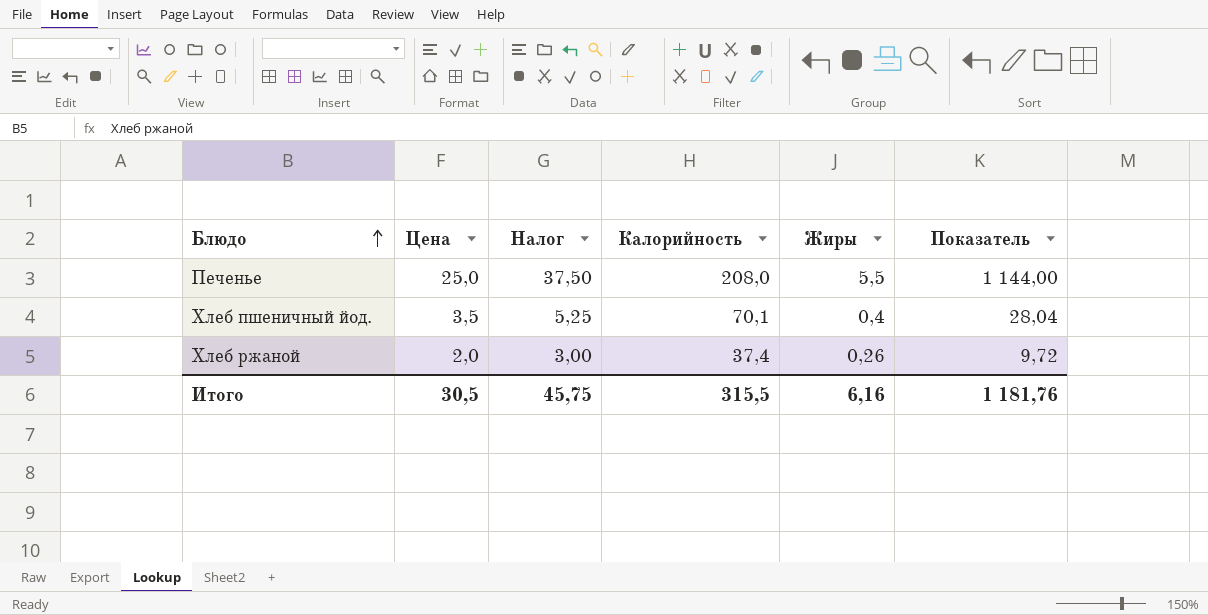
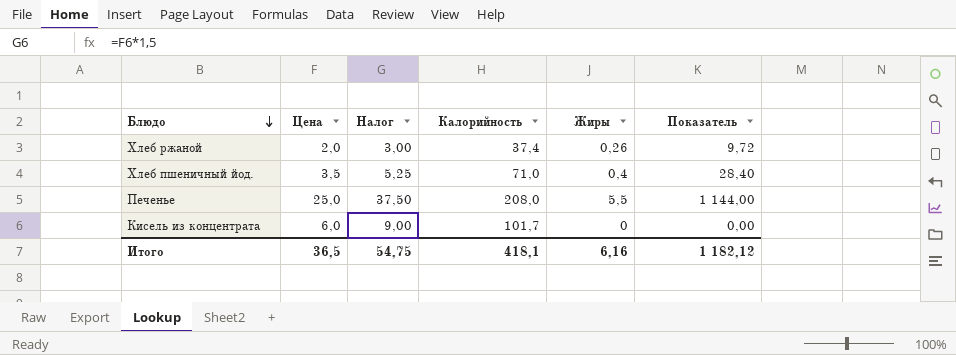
row order: Блюдо ascending -> Блюдо descending
Хлеб пшеничный йод. | Калорийность: 70,1 -> 71,0
Хлеб пшеничный йод. | Показатель: 28,04 -> 28,40
row Кисель из концентрата: none -> 6,0 | 9,00 | 101,7 | 0 | 0,00
Итого | Цена: 30,5 -> 36,5
Итого | Налог: 45,75 -> 54,75
Итого | Калорийность: 315,5 -> 418,1
Итого | Показатель: 1 181,76 -> 1 182,12

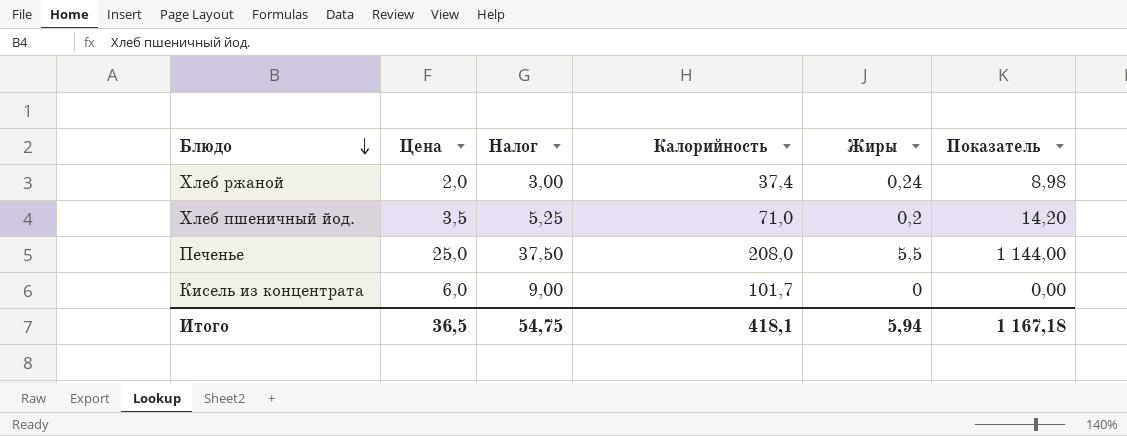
Хлеб ржаной | Жиры: 0,26 -> 0,24
Хлеб ржаной | Показатель: 9,72 -> 8,98
Хлеб пшеничный йод. | Жиры: 0,4 -> 0,2
Хлеб пшеничный йод. | Показатель: 28,40 -> 14,20
Итого | Жиры: 6,16 -> 5,94
Итого | Показатель: 1 182,12 -> 1 167,18

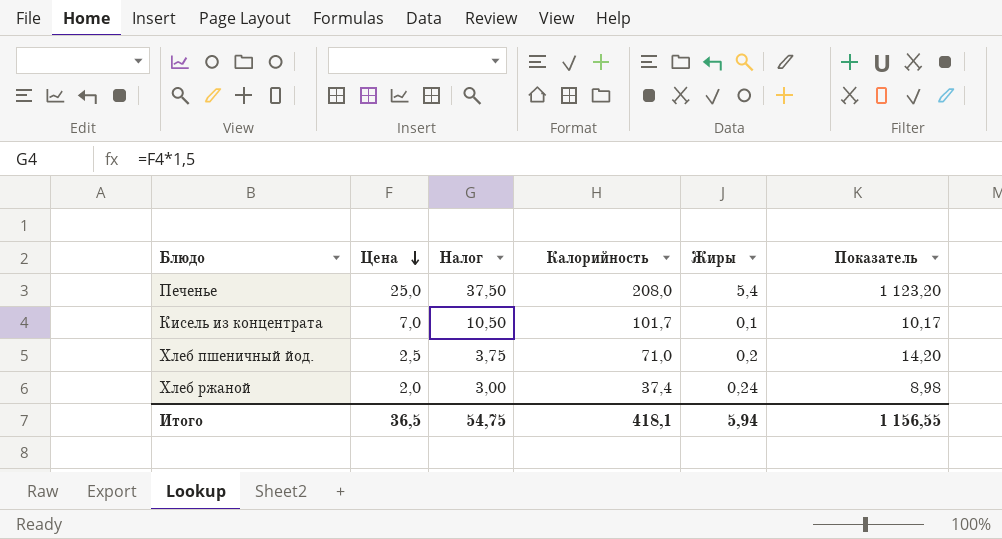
row order: Блюдо descending -> Цена descending
Печенье | Жиры: 5,5 -> 5,4
Печенье | Показатель: 1 144,00 -> 1 123,20
Кисель из концентрата | Цена: 6,0 -> 7,0
Кисель из концентрата | Налог: 9,00 -> 10,50
Кисель из концентрата | Жиры: 0 -> 0,1
Кисель из концентрата | Показатель: 0,00 -> 10,17
Хлеб пшеничный йод. | Цена: 3,5 -> 2,5
Хлеб пшеничный йод. | Налог: 5,25 -> 3,75
Итого | Показатель: 1 167,18 -> 1 156,55

